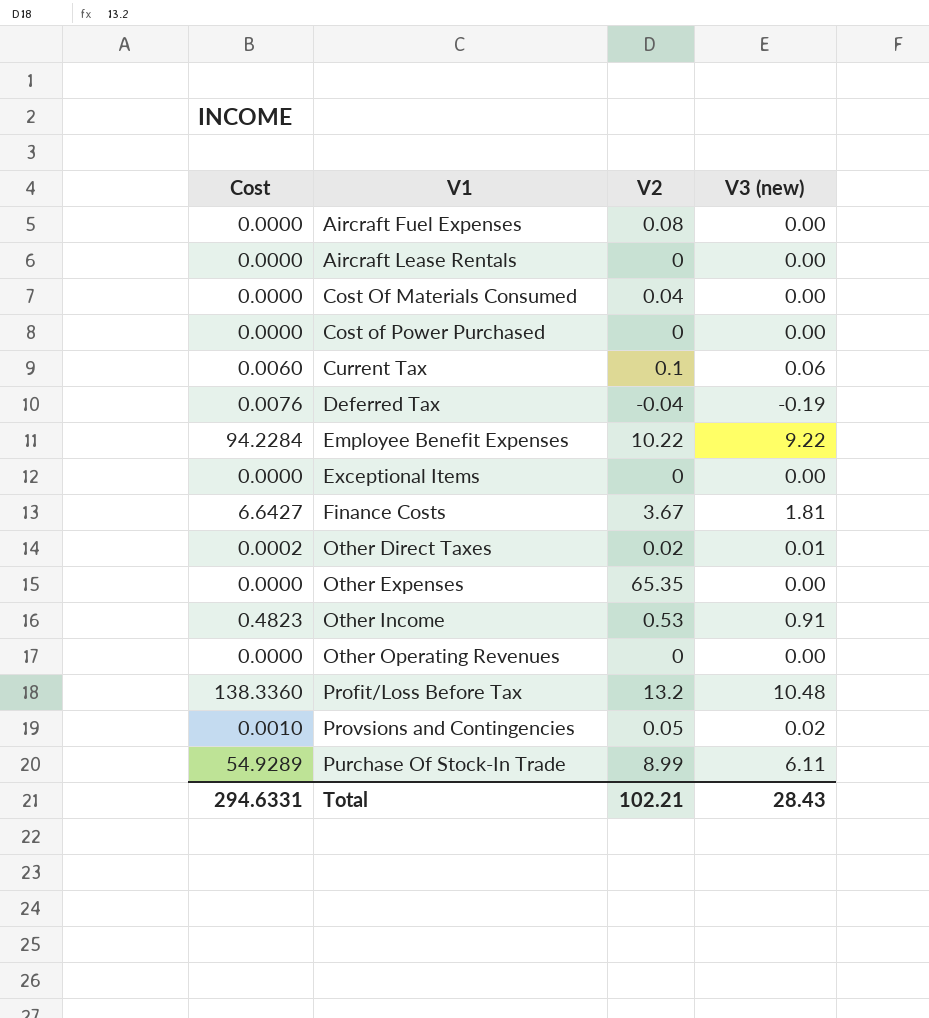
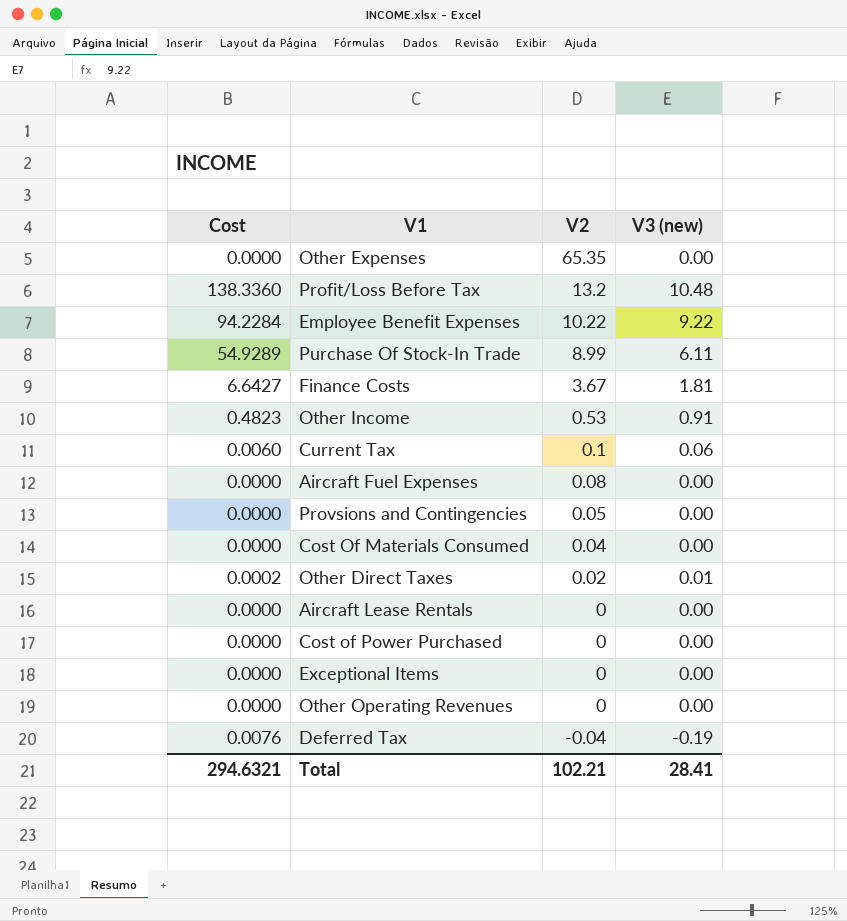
row order: V1 ascending -> V2 descending
Provsions and Contingencies | Cost: 0.0010 -> 0.0000
Provsions and Contingencies | V3 (new): 0.02 -> 0.00
Total | Cost: 294.6331 -> 294.6321
Total | V3 (new): 28.43 -> 28.41

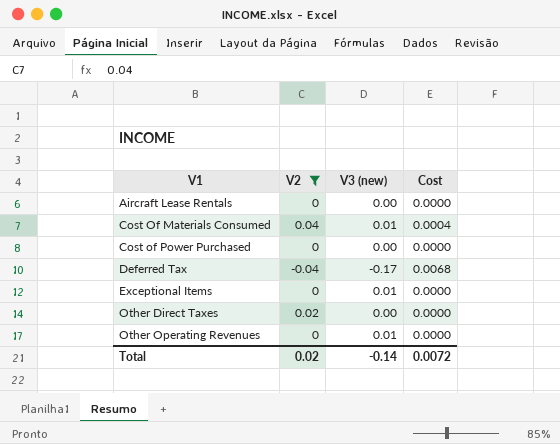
filter: none -> V2 <= 0.04
row order: V2 descending -> V1 ascending
column Cost | position: 1 -> 4
Cost Of Materials Consumed | V3 (new): 0.00 -> 0.01
Cost Of Materials Consumed | Cost: 0.0000 -> 0.0004
Deferred Tax | V3 (new): -0.19 -> -0.17
Deferred Tax | Cost: 0.0076 -> 0.0068
Exceptional Items | V3 (new): 0.00 -> 0.01
Other Direct Taxes | V3 (new): 0.01 -> 0.00
Other Direct Taxes | Cost: 0.0002 -> 0.0000
Other Operating Revenues | V3 (new): 0.00 -> 0.01
Total | V2: 102.21 -> 0.02
Total | V3 (new): 28.41 -> -0.14
Total | Cost: 294.6321 -> 0.0072

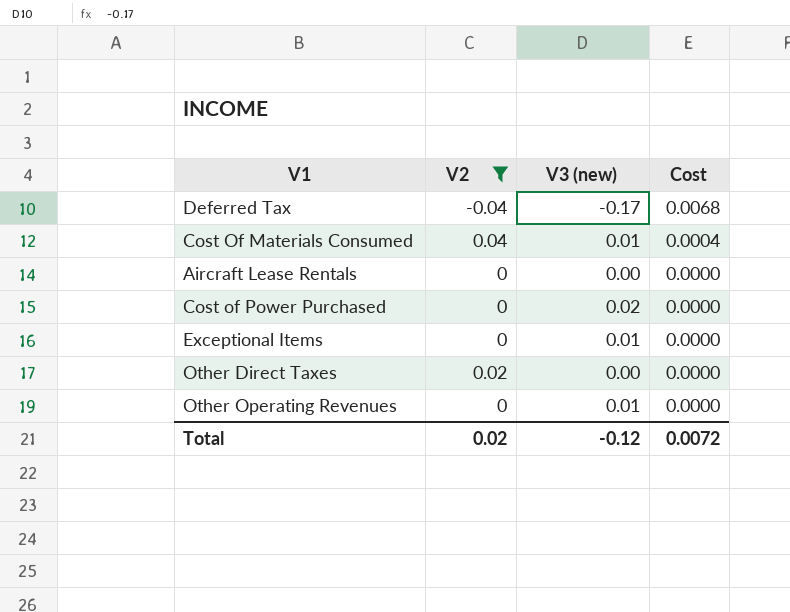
row order: V1 ascending -> Cost descending
Cost of Power Purchased | V3 (new): 0.00 -> 0.02
Total | V3 (new): -0.14 -> -0.12

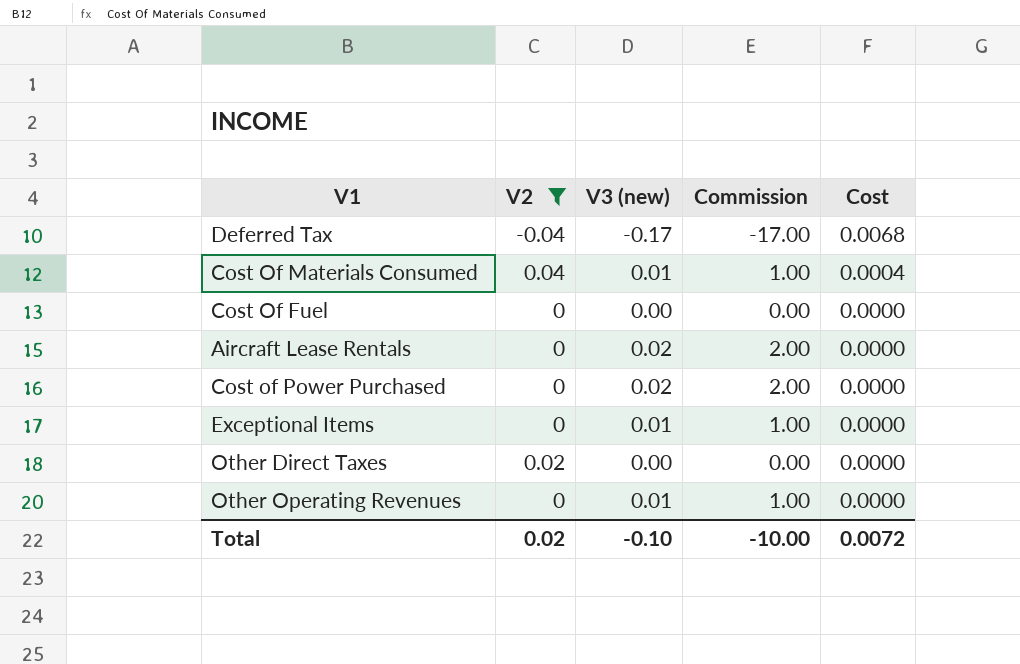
column Commission | formula: none -> [V3 (new)] * 100
row Cost Of Fuel: none -> 0 | 0.00 | 0.00 | 0.0000
Aircraft Lease Rentals | V3 (new): 0.00 -> 0.02
Total | V3 (new): -0.12 -> -0.10

